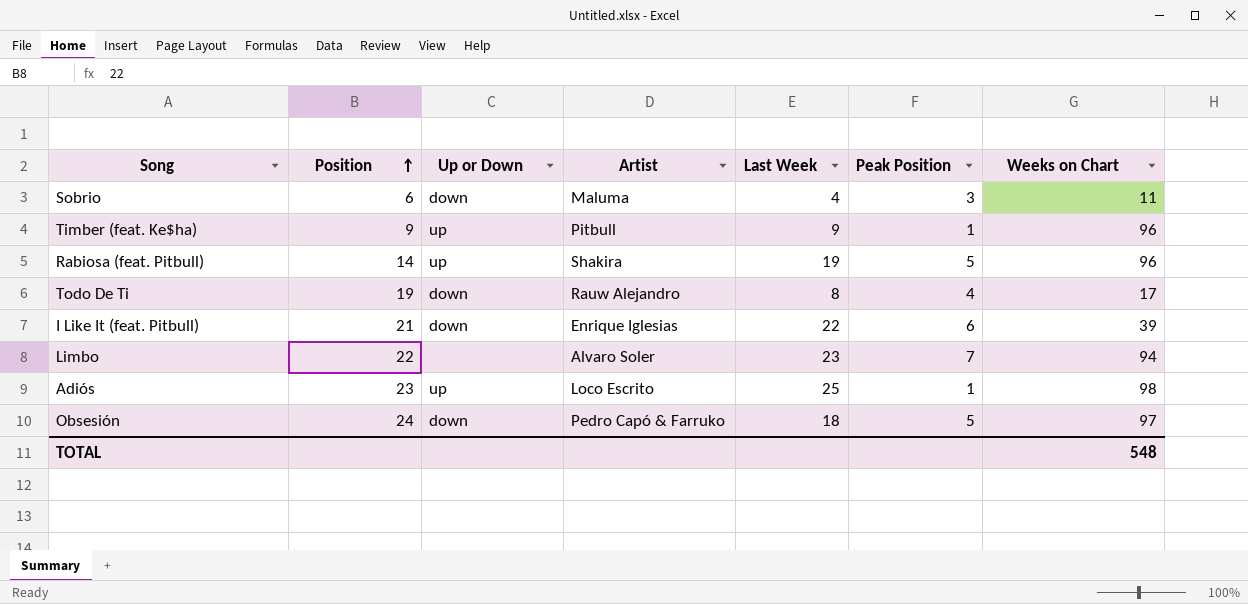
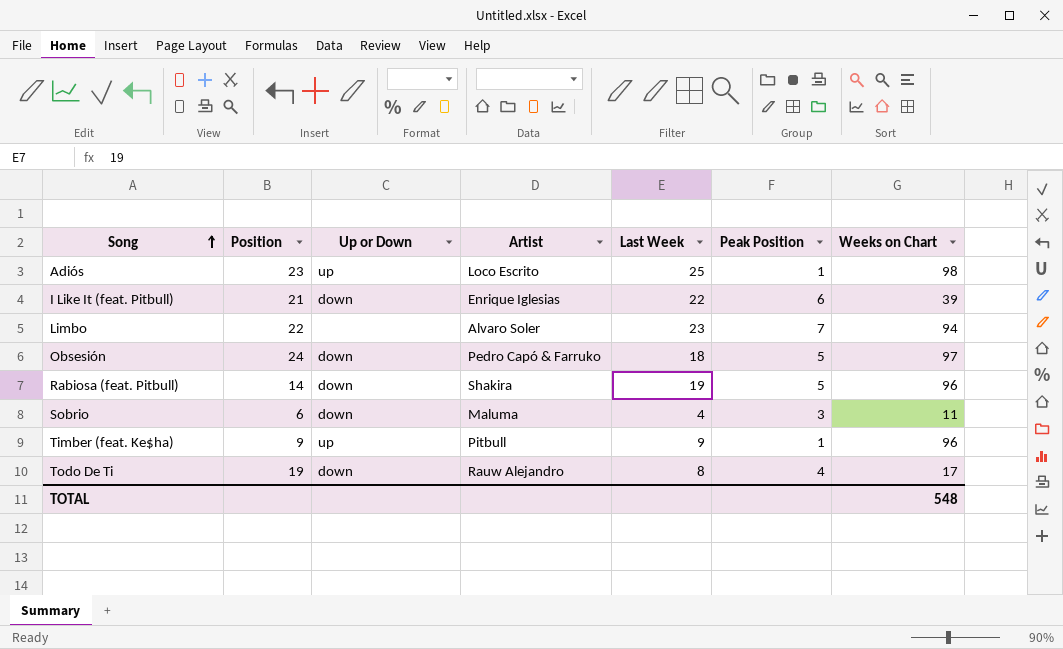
row order: Position ascending -> Song ascending
Rabiosa (feat. Pitbull) | Up or Down: up -> down

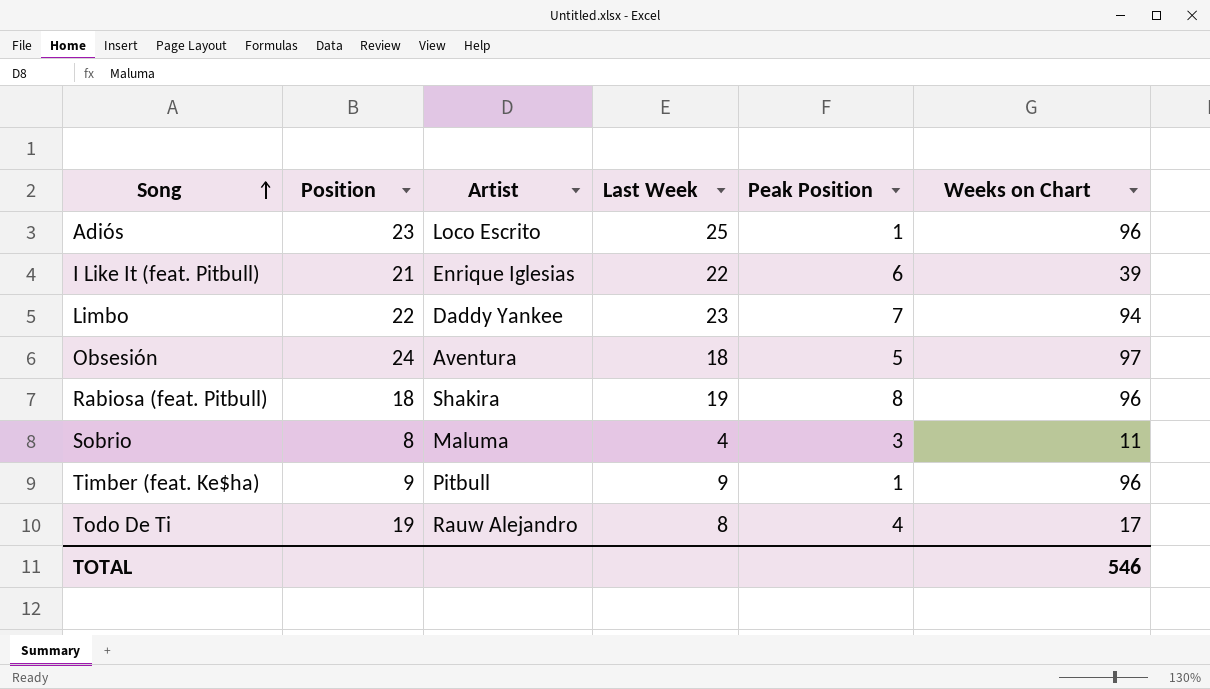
column Up or Down | position: 3 -> none
Adiós | Weeks on Chart: 98 -> 96
Limbo | Artist: Alvaro Soler -> Daddy Yankee
Obsesión | Artist: Pedro Capó & Farruko -> Aventura
Rabiosa (feat. Pitbull) | Position: 14 -> 18
Rabiosa (feat. Pitbull) | Peak Position: 5 -> 8
Sobrio | Position: 6 -> 8
TOTAL | Weeks on Chart: 548 -> 546

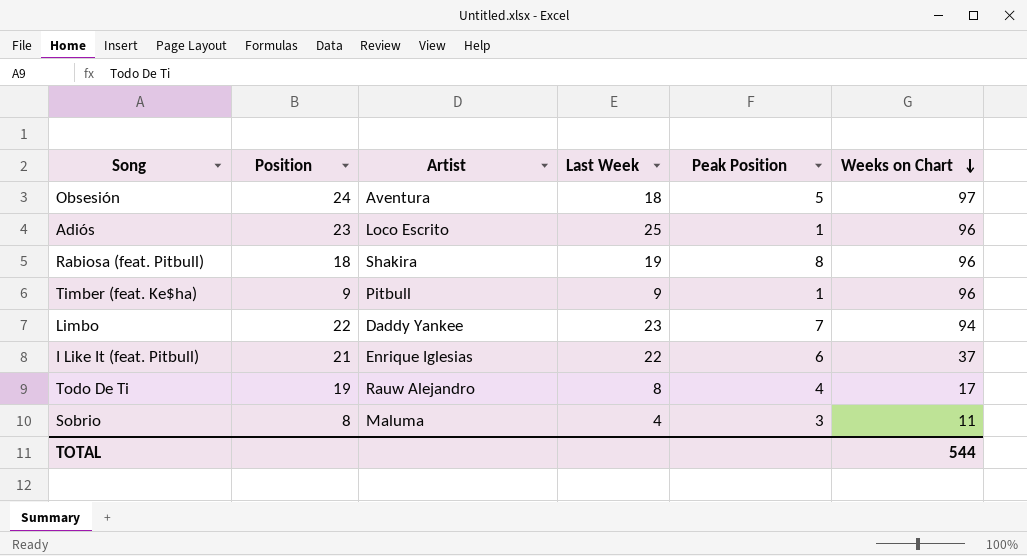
row order: Song ascending -> Weeks on Chart descending
I Like It (feat. Pitbull) | Weeks on Chart: 39 -> 37
TOTAL | Weeks on Chart: 546 -> 544

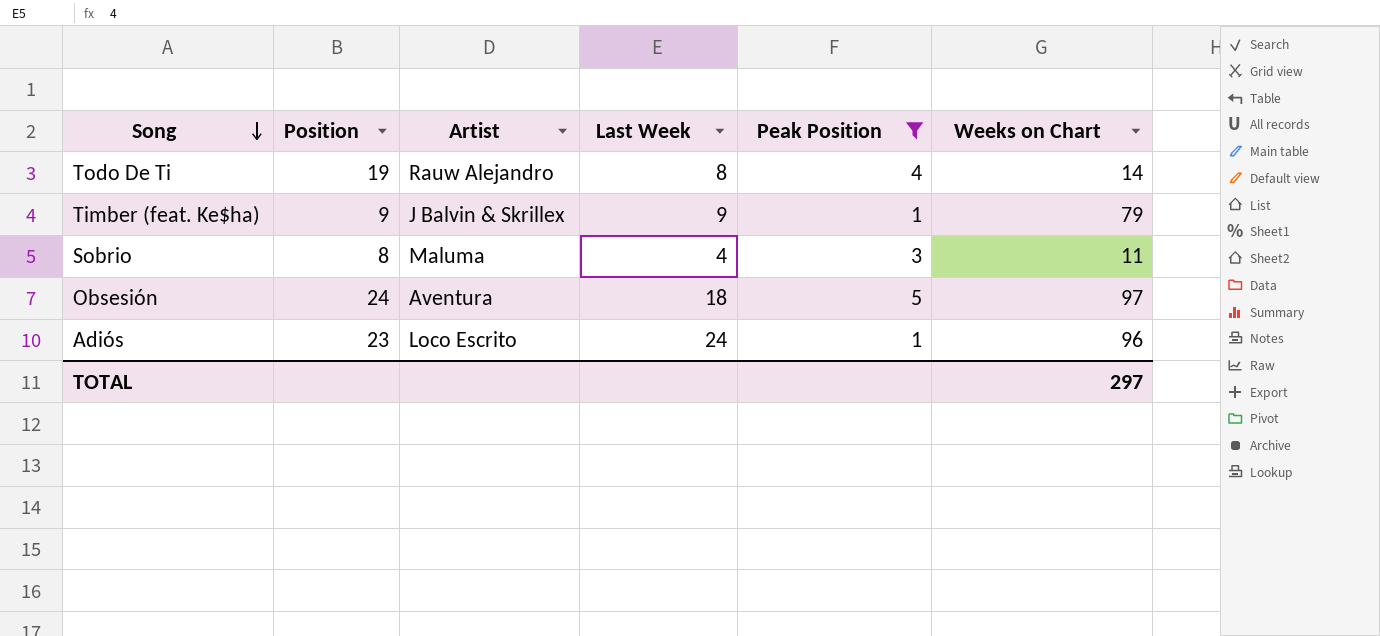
filter: none -> Peak Position <= 5
row order: Weeks on Chart descending -> Song descending
Todo De Ti | Weeks on Chart: 17 -> 14
Timber (feat. Ke$ha) | Artist: Pitbull -> J Balvin & Skrillex
Timber (feat. Ke$ha) | Weeks on Chart: 96 -> 79
Adiós | Last Week: 25 -> 24
TOTAL | Weeks on Chart: 544 -> 297

